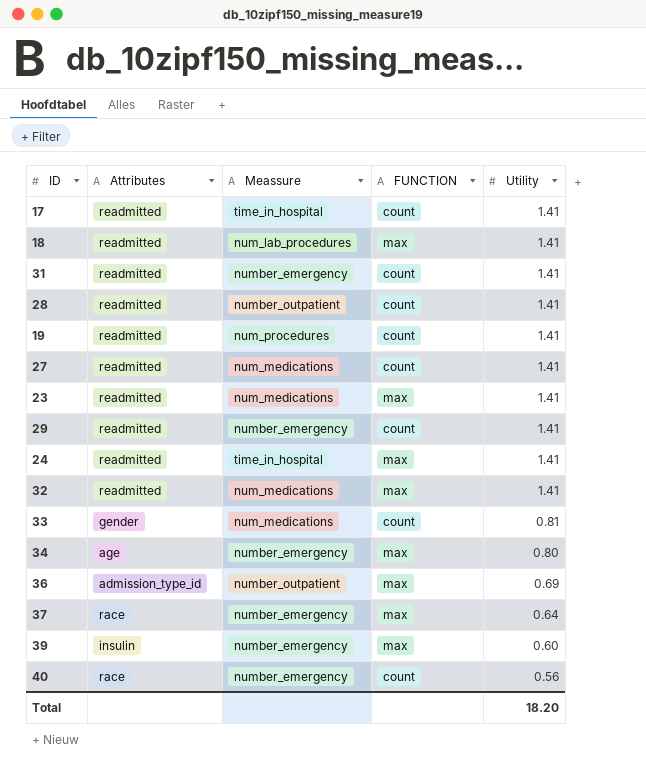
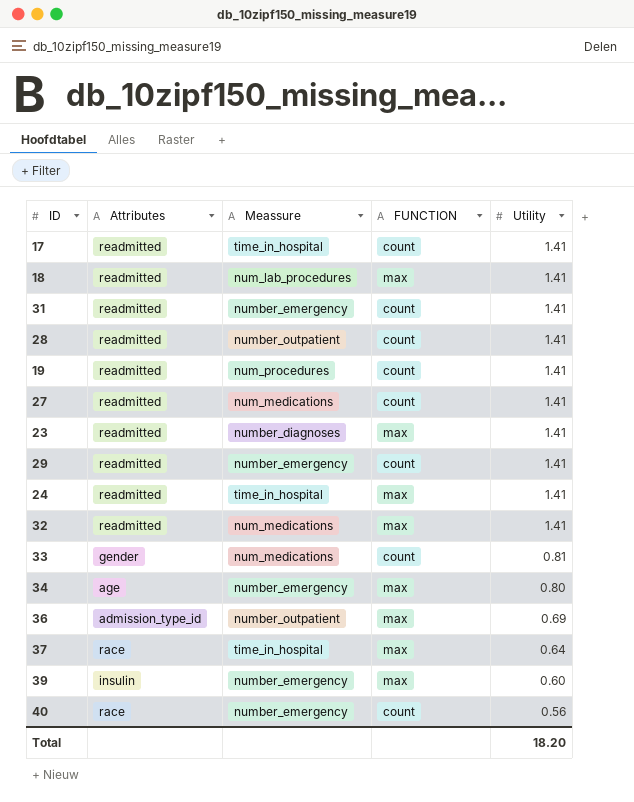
23 | Meassure: num_medications -> number_diagnoses
37 | Meassure: number_emergency -> time_in_hospital

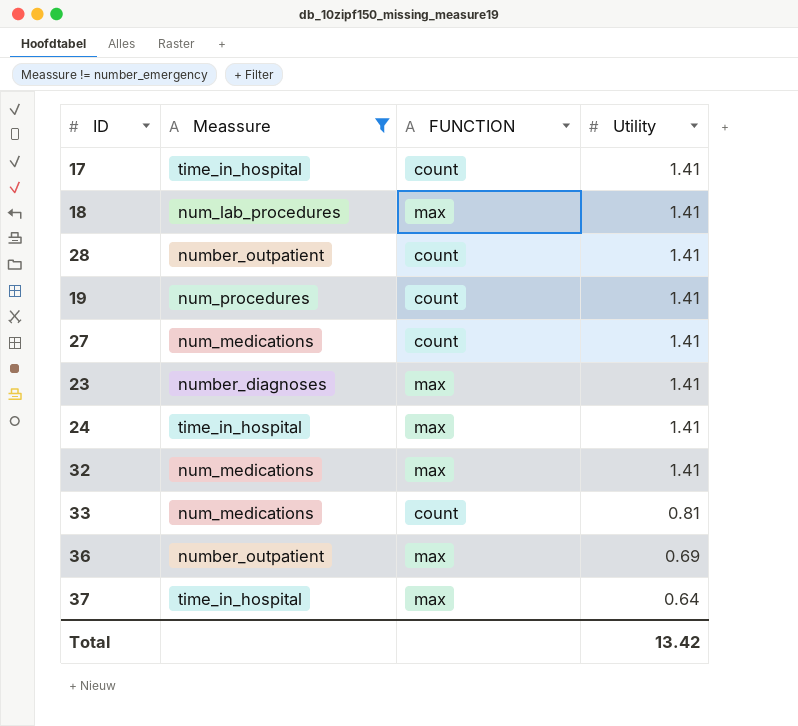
filter: none -> Meassure != number_emergency
column Attributes | position: 2 -> none
Total | Utility: 18.20 -> 13.42

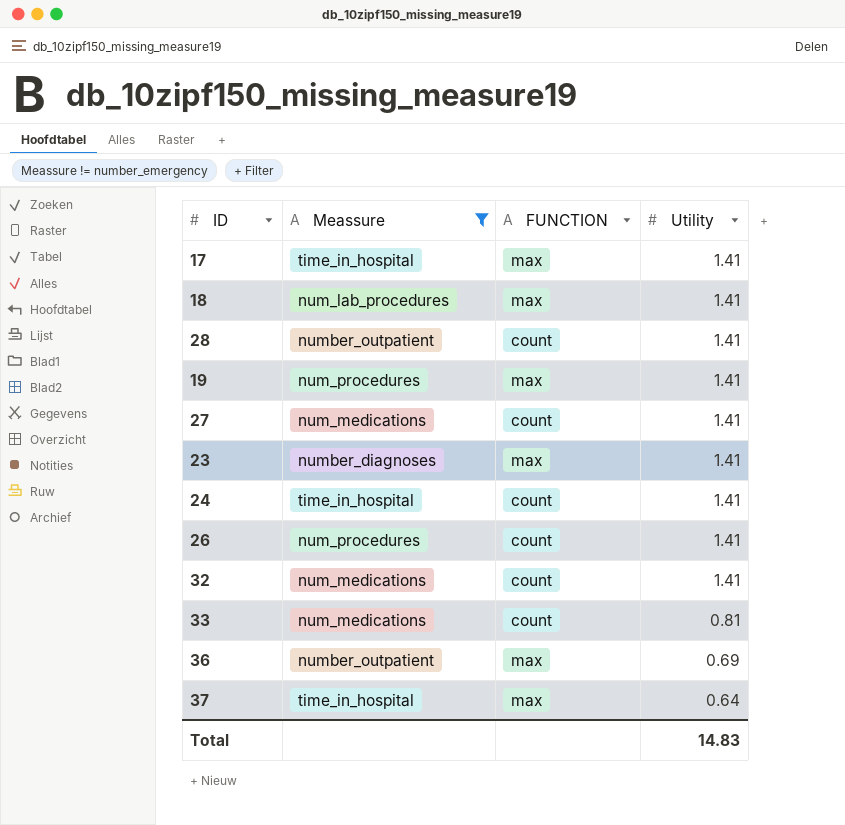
17 | FUNCTION: count -> max
19 | FUNCTION: count -> max
24 | FUNCTION: max -> count
row 26: none -> num_procedures | count | 1.41
32 | FUNCTION: max -> count
Total | Utility: 13.42 -> 14.83

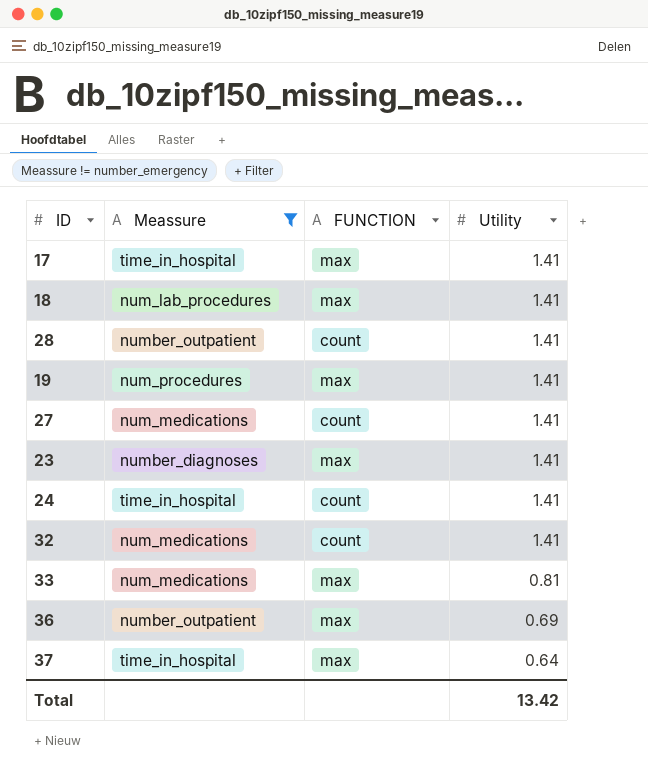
row 26: num_procedures | count | 1.41 -> none
33 | FUNCTION: count -> max
Total | Utility: 14.83 -> 13.42

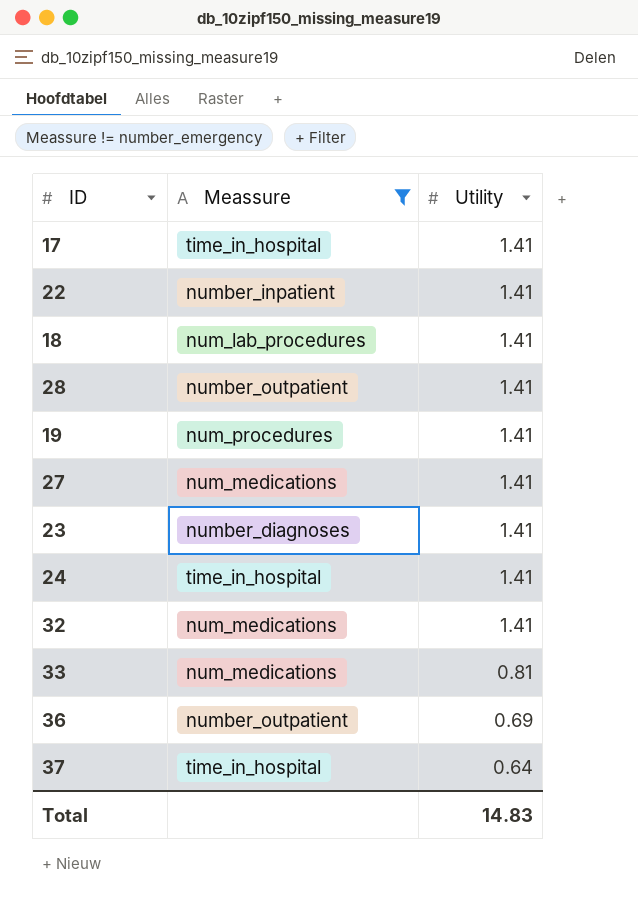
column FUNCTION | position: 3 -> none
row 22: none -> number_inpatient | 1.41
Total | Utility: 13.42 -> 14.83

